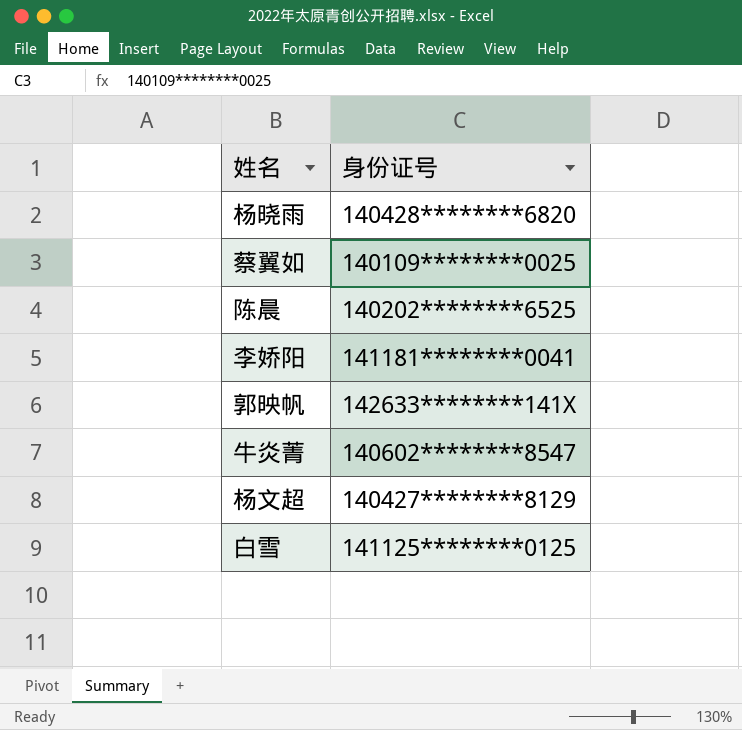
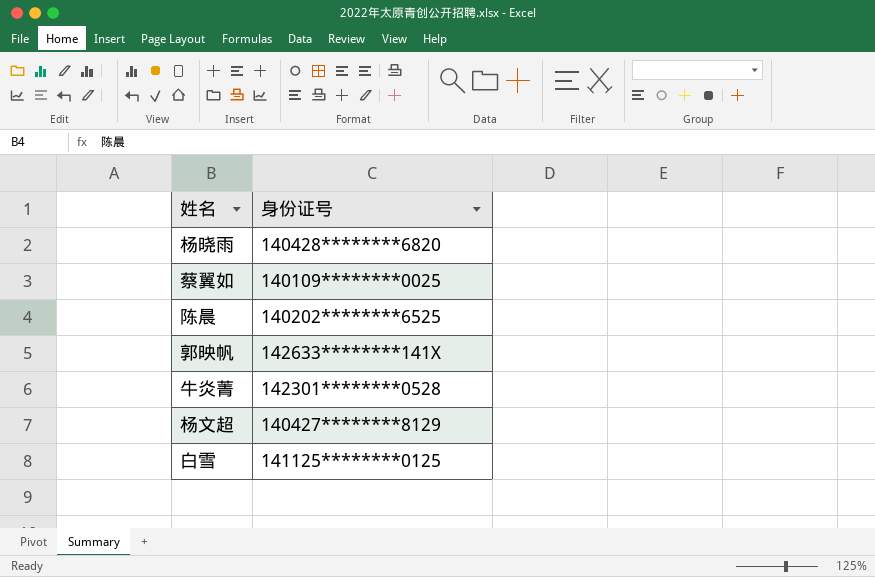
row 李娇阳: 141181********0041 -> none
牛炎菁 | 身份证号: 140602********8547 -> 142301********0528

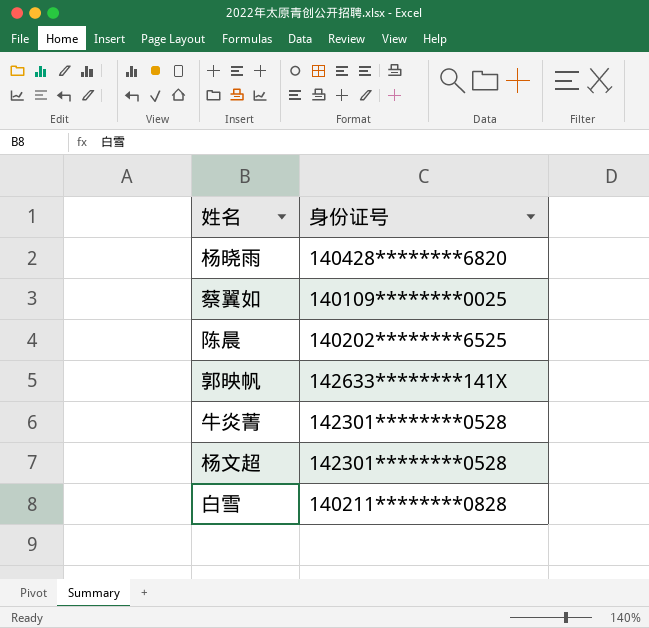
杨文超 | 身份证号: 140427********8129 -> 142301********0528
白雪 | 身份证号: 141125********0125 -> 140211********0828

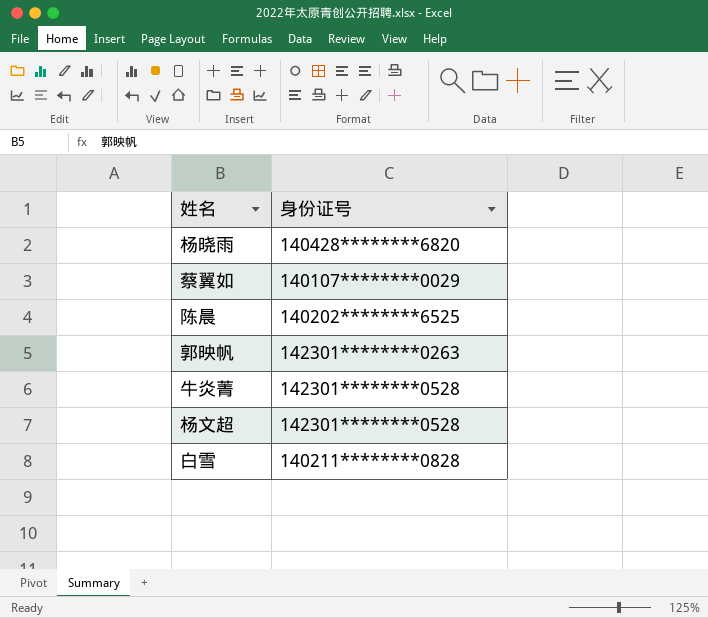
蔡翼如 | 身份证号: 140109********0025 -> 140107********0029
郭映帆 | 身份证号: 142633********141X -> 142301********0263

